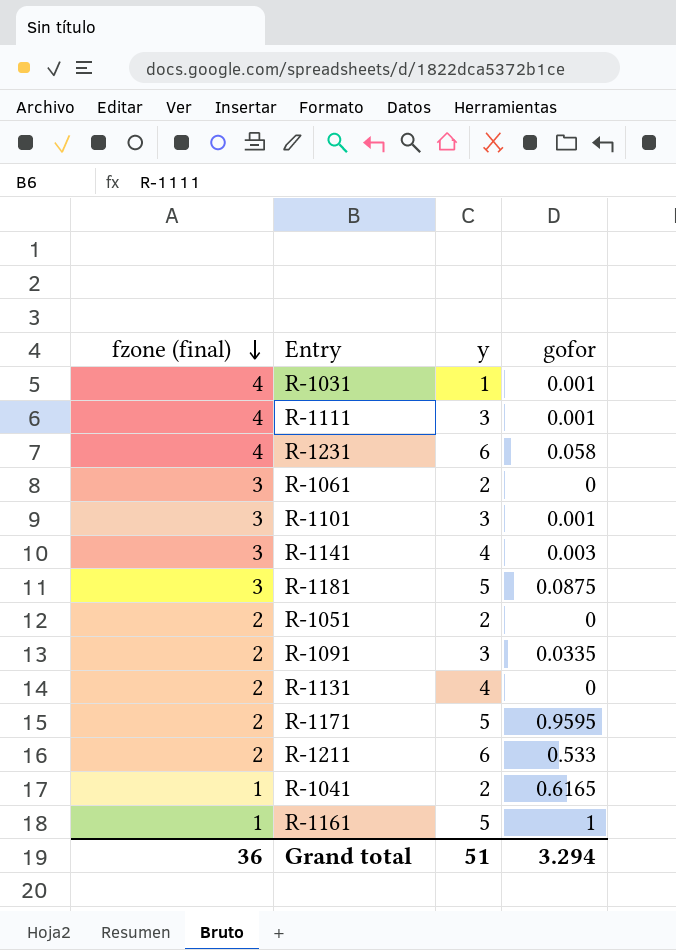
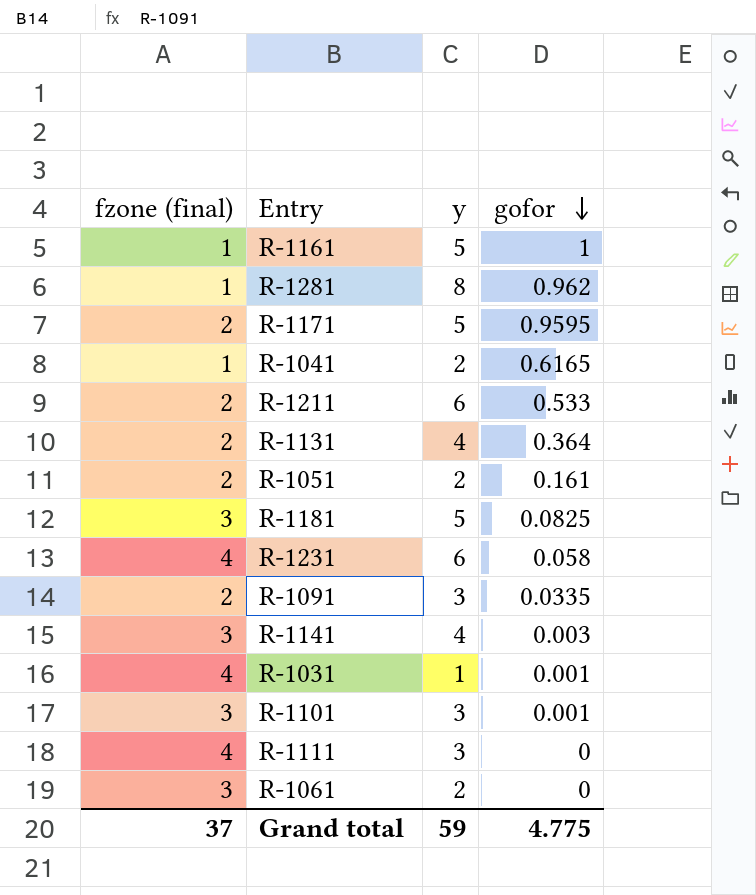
row order: fzone (final) descending -> gofor descending
row R-1281: none -> 1 | 8 | 0.962
R-1131 | gofor: 0 -> 0.364
R-1051 | gofor: 0 -> 0.161
R-1181 | gofor: 0.0875 -> 0.0825
R-1111 | gofor: 0.001 -> 0
Grand total | fzone (final): 36 -> 37
Grand total | y: 51 -> 59
Grand total | gofor: 3.294 -> 4.775

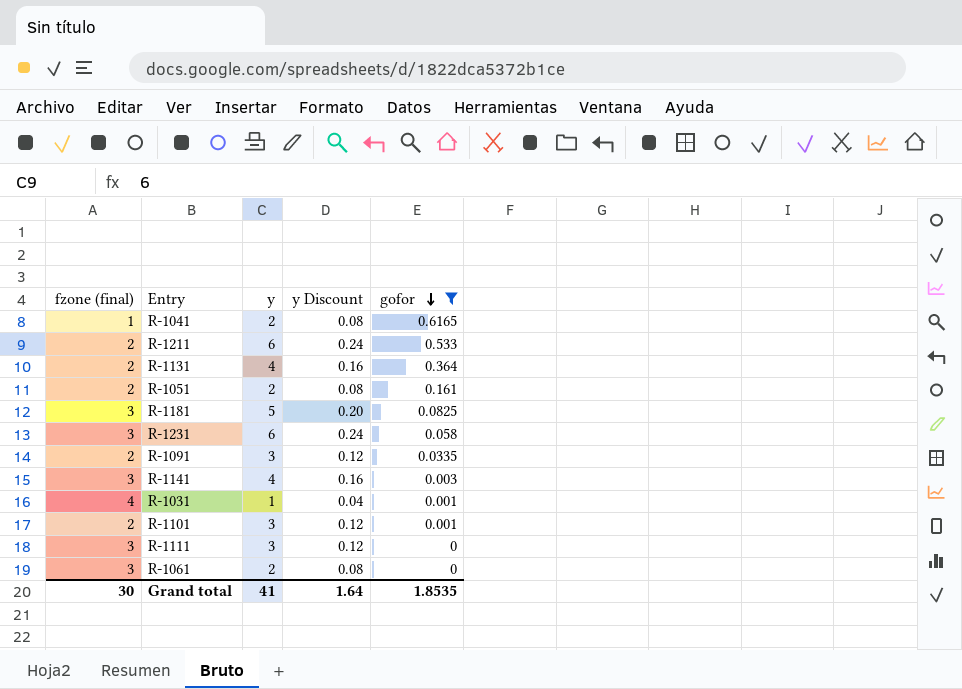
filter: none -> gofor <= 0.6165
column y Discount | formula: none -> [y] * 0.04
R-1231 | fzone (final): 4 -> 3
R-1101 | fzone (final): 3 -> 2
R-1111 | fzone (final): 4 -> 3
Grand total | fzone (final): 37 -> 30
Grand total | y: 59 -> 41
Grand total | gofor: 4.775 -> 1.8535

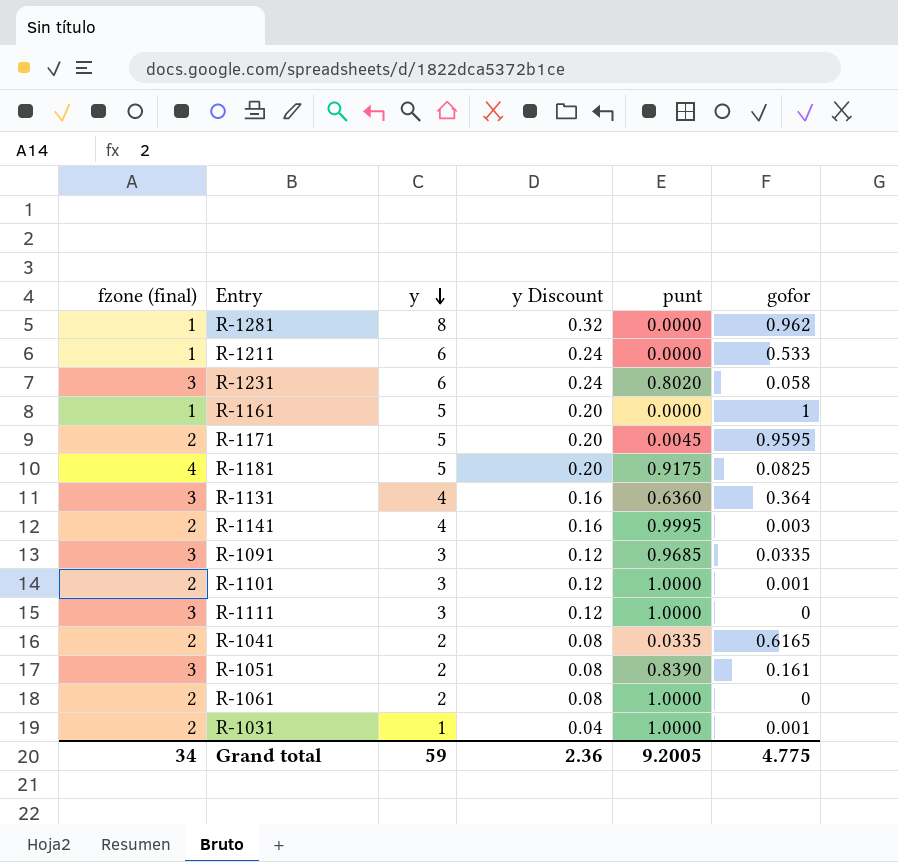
filter: gofor <= 0.6165 -> none
row order: gofor descending -> y descending
column punt | position: none -> 5
R-1211 | fzone (final): 2 -> 1
R-1181 | fzone (final): 3 -> 4
R-1131 | fzone (final): 2 -> 3
R-1141 | fzone (final): 3 -> 2
R-1091 | fzone (final): 2 -> 3
R-1041 | fzone (final): 1 -> 2
R-1051 | fzone (final): 2 -> 3
R-1061 | fzone (final): 3 -> 2
R-1031 | fzone (final): 4 -> 2
Grand total | fzone (final): 30 -> 34
Grand total | y: 41 -> 59
Grand total | y Discount: 1.64 -> 2.36
Grand total | gofor: 1.8535 -> 4.775

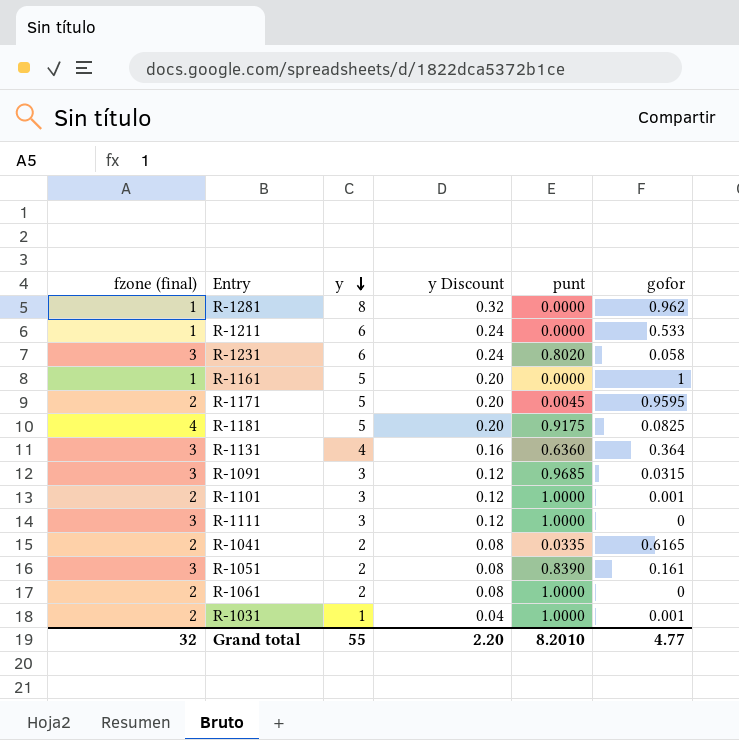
row R-1141: 2 | 4 | 0.16 | 0.9995 | 0.003 -> none
R-1091 | gofor: 0.0335 -> 0.0315
Grand total | fzone (final): 34 -> 32
Grand total | y: 59 -> 55
Grand total | y Discount: 2.36 -> 2.20
Grand total | punt: 9.2005 -> 8.2010
Grand total | gofor: 4.775 -> 4.77

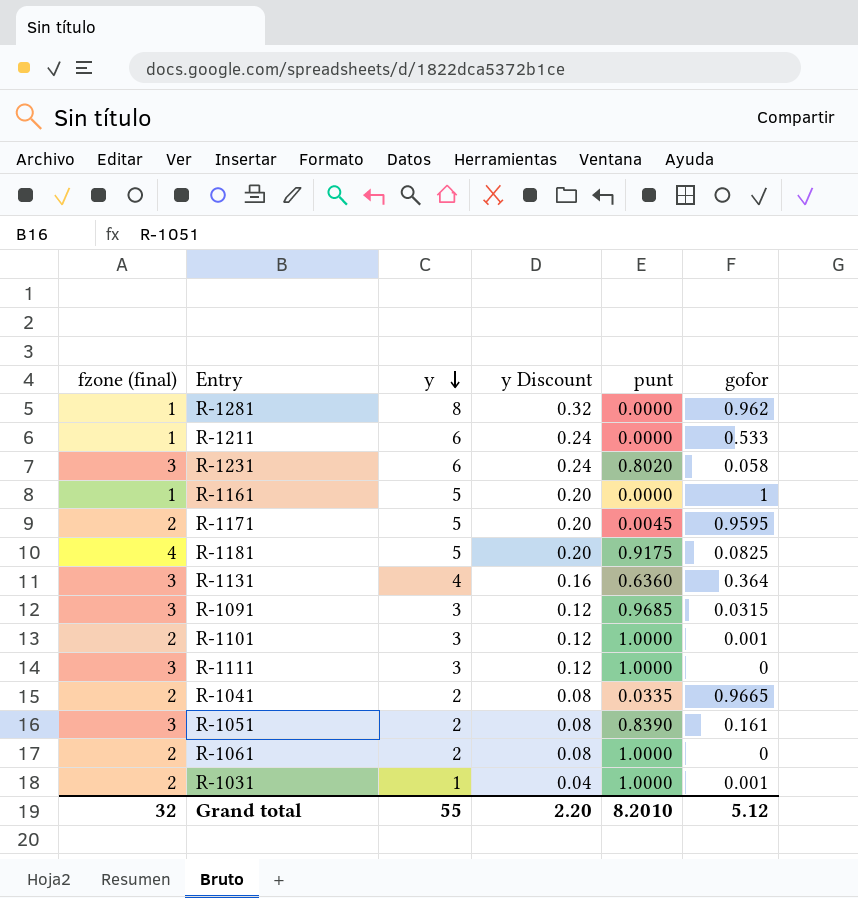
R-1041 | gofor: 0.6165 -> 0.9665
Grand total | gofor: 4.77 -> 5.12

